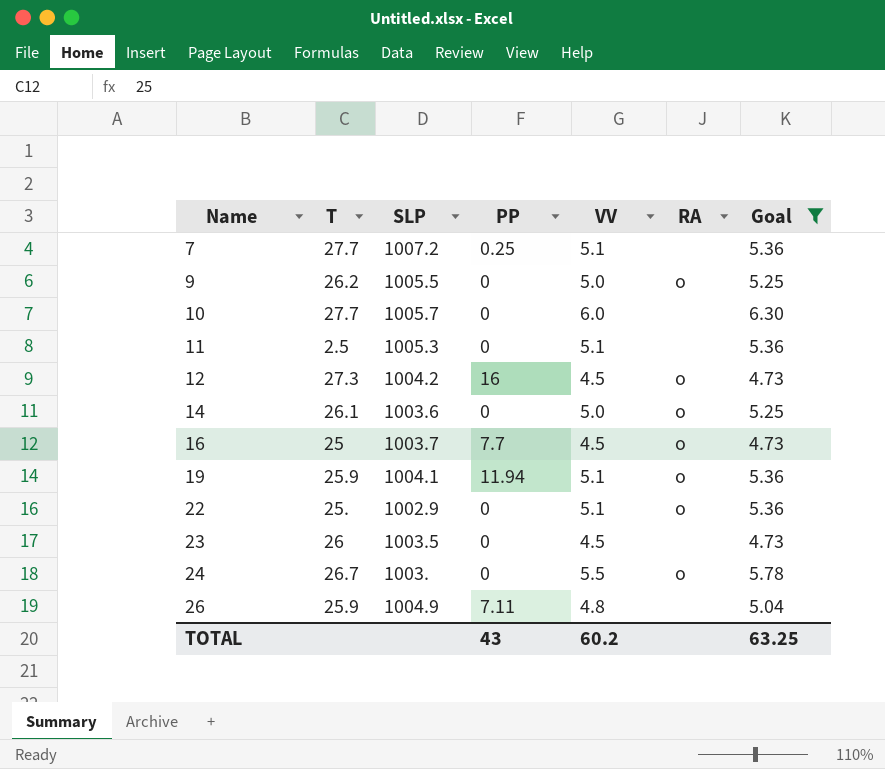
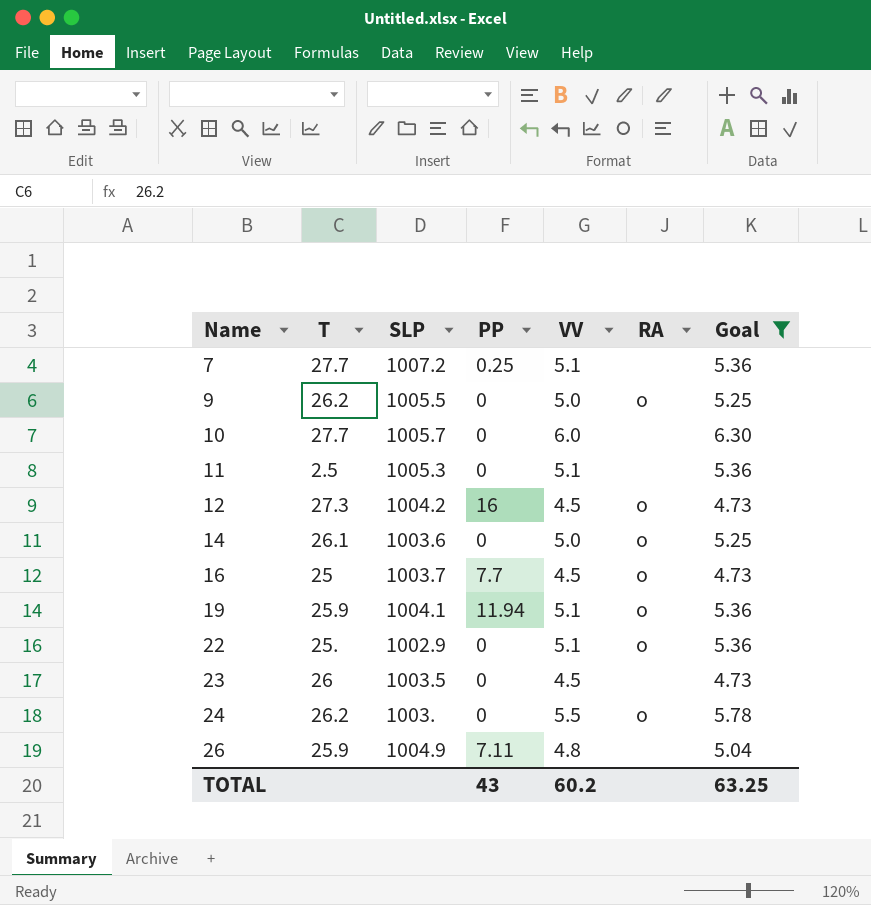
24 | T: 26.7 -> 26.2

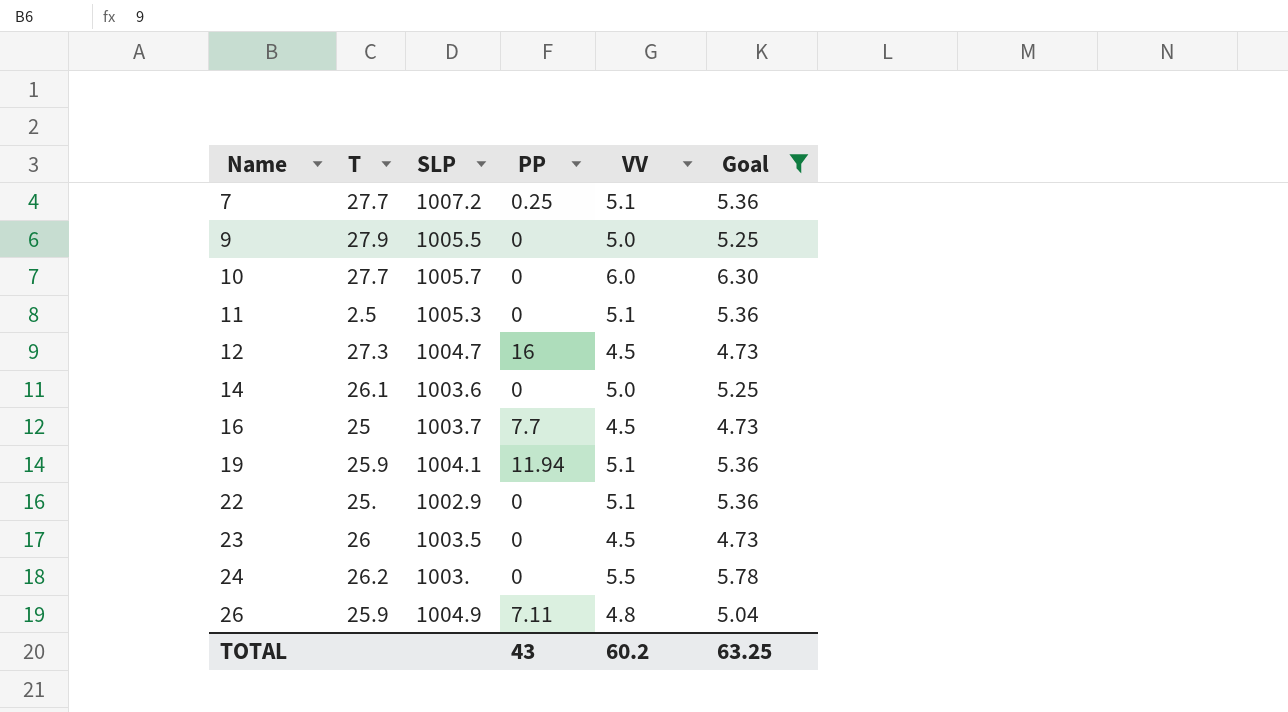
column RA | position: 6 -> none
9 | T: 26.2 -> 27.9
12 | SLP: 1004.2 -> 1004.7

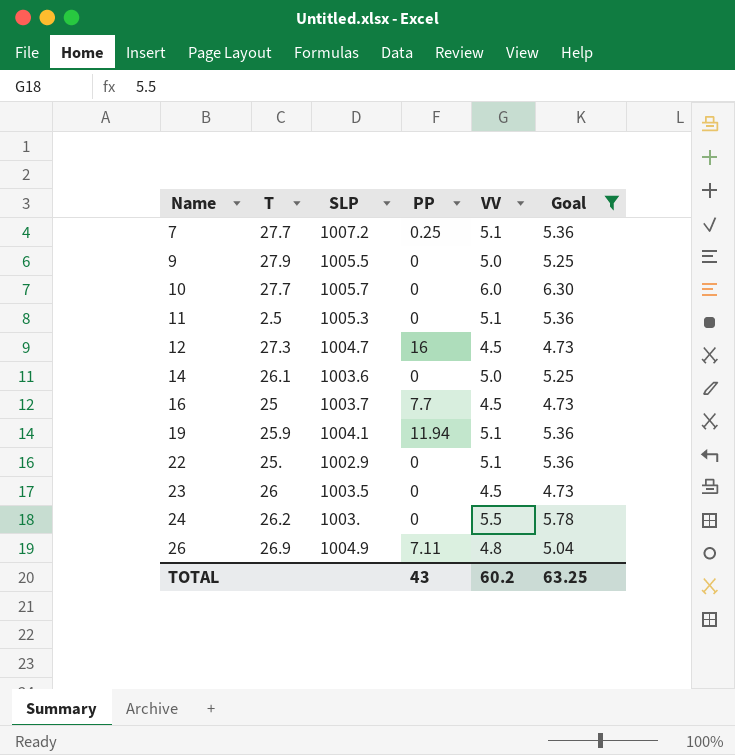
26 | T: 25.9 -> 26.9

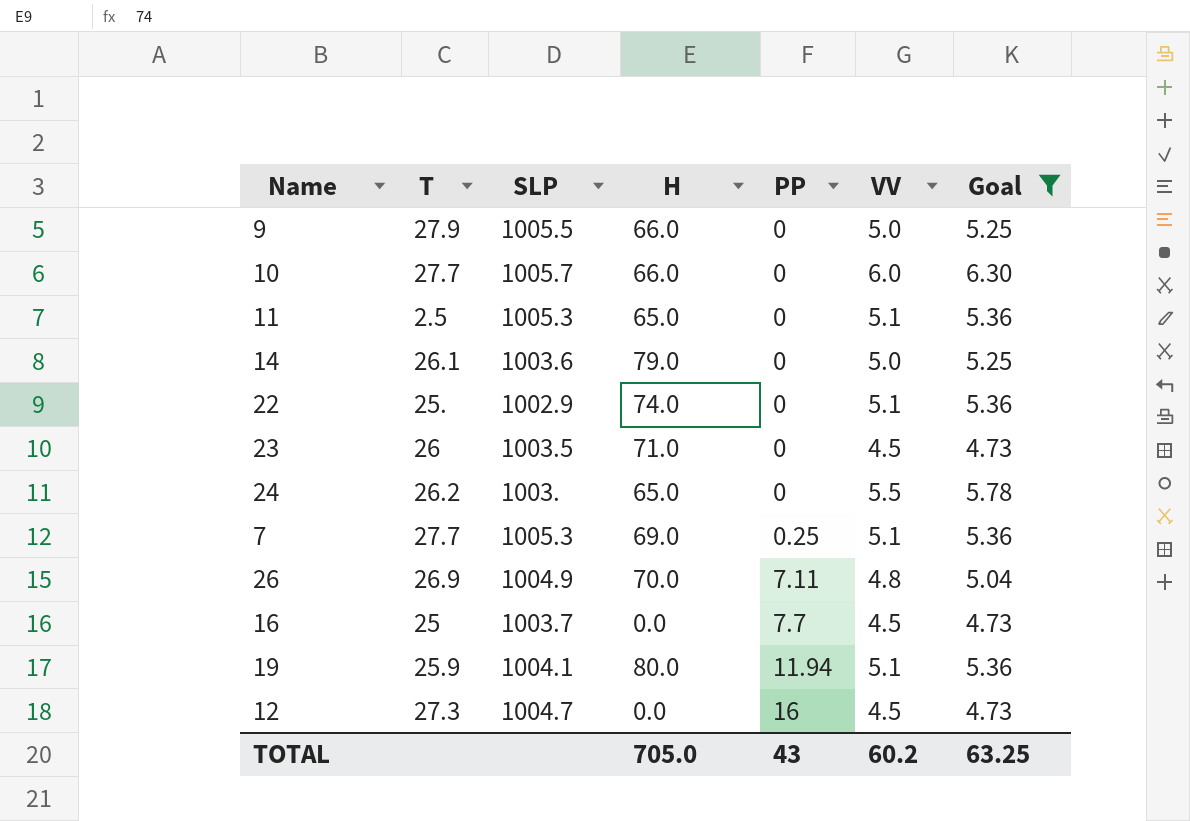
row order: Name ascending -> PP ascending
column H | position: none -> 4
7 | SLP: 1007.2 -> 1005.3

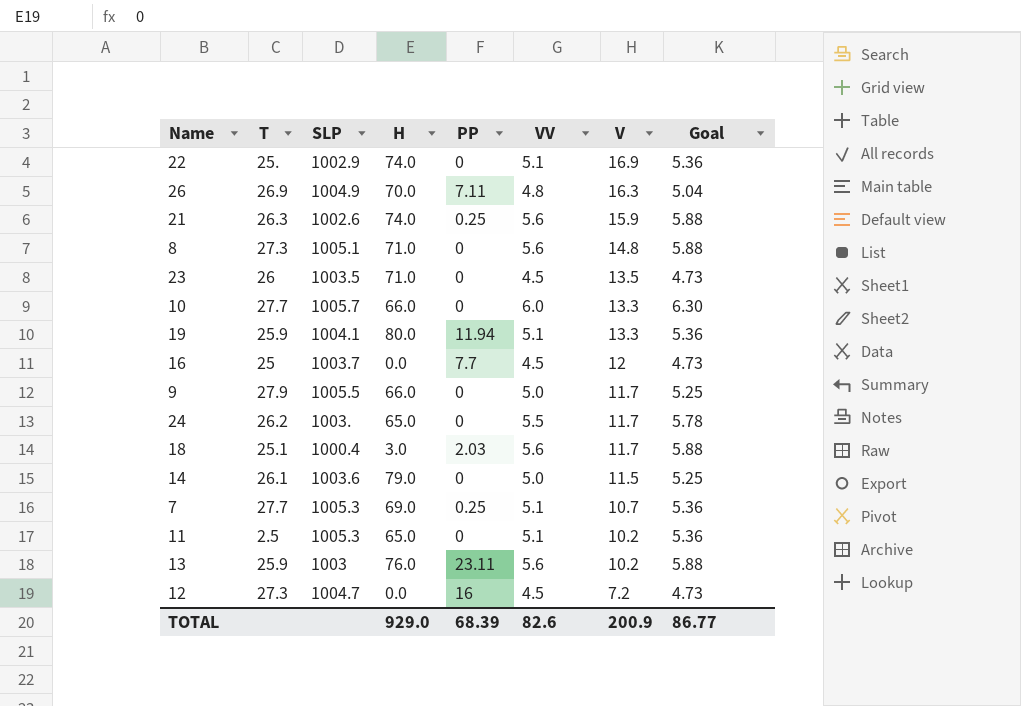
filter: Goal != 5.88 -> none
row order: PP ascending -> V descending
column V | position: none -> 7
TOTAL | H: 705.0 -> 929.0
TOTAL | PP: 43 -> 68.39
TOTAL | VV: 60.2 -> 82.6
TOTAL | Goal: 63.25 -> 86.77

